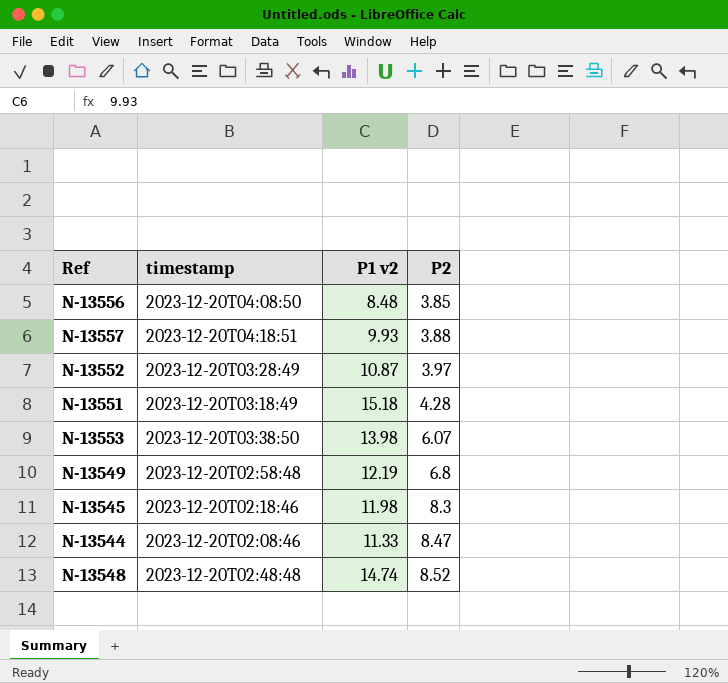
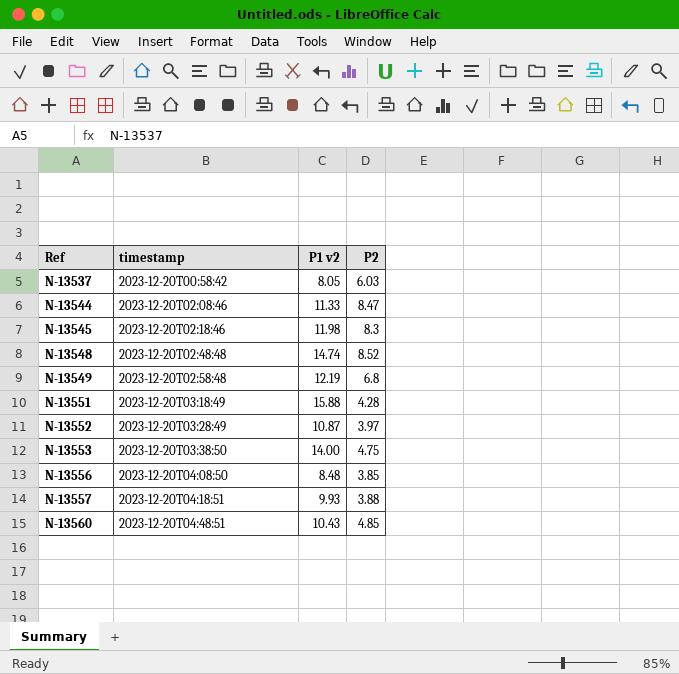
row order: P2 ascending -> Ref ascending
row N-13537: none -> 2023-12-20T00:58:42 | 8.05 | 6.03
N-13551 | P1 v2: 15.18 -> 15.88
N-13553 | P1 v2: 13.98 -> 14.00
N-13553 | P2: 6.07 -> 4.75
row N-13560: none -> 2023-12-20T04:48:51 | 10.43 | 4.85

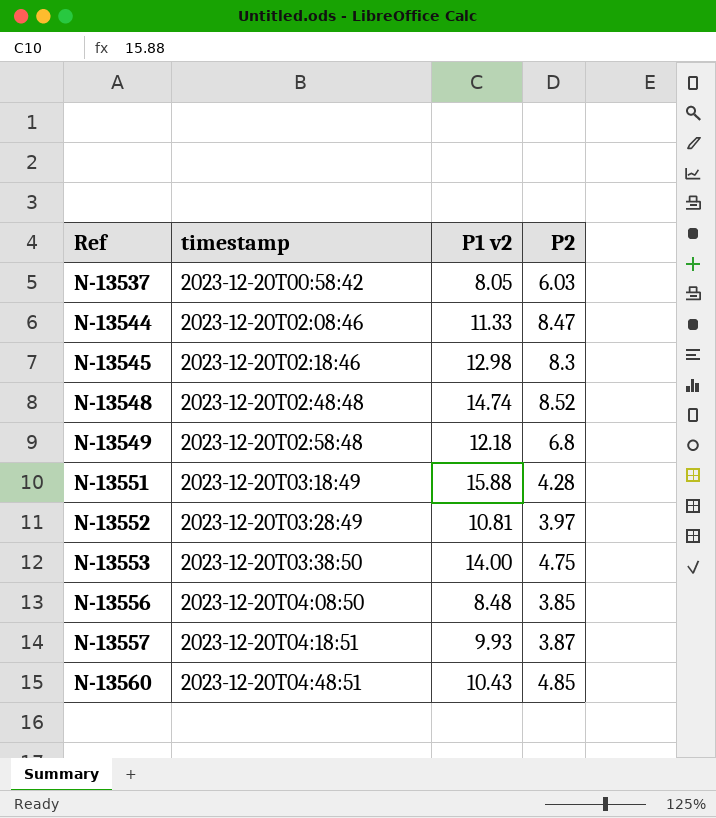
N-13545 | P1 v2: 11.98 -> 12.98
N-13549 | P1 v2: 12.19 -> 12.18
N-13552 | P1 v2: 10.87 -> 10.81
N-13557 | P2: 3.88 -> 3.87

